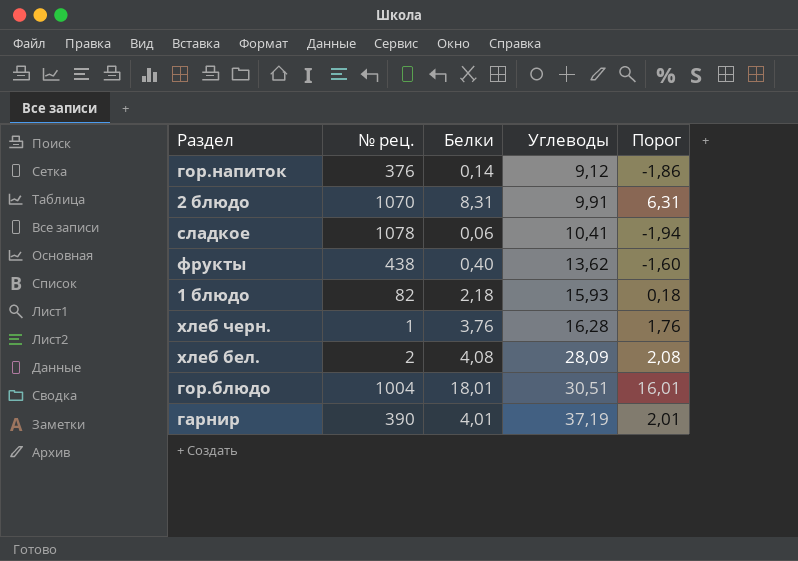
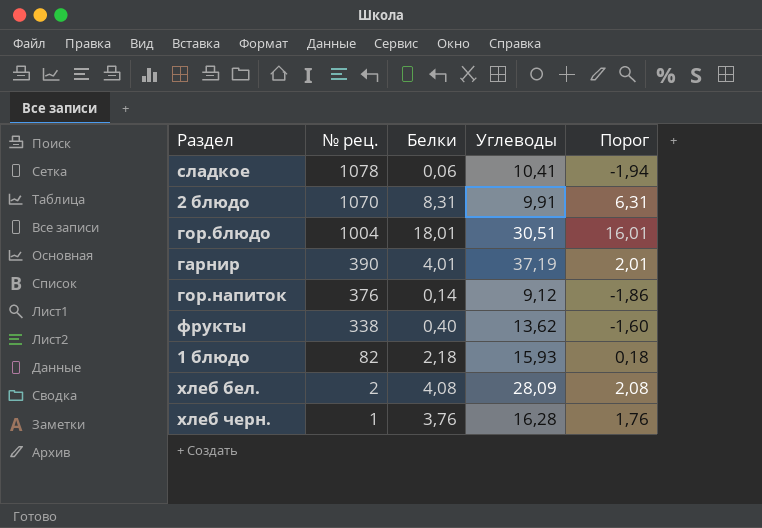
row order: Углеводы ascending -> № рец. descending
фрукты | № рец.: 438 -> 338

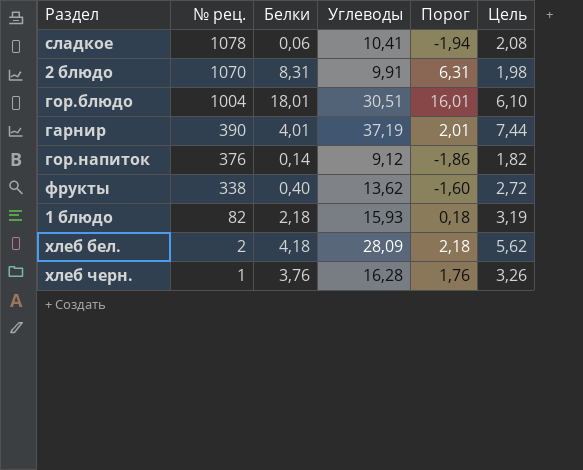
column Цель | formula: none -> [Углеводы] * 0,2
хлеб бел. | Белки: 4,08 -> 4,18
хлеб бел. | Порог: 2,08 -> 2,18

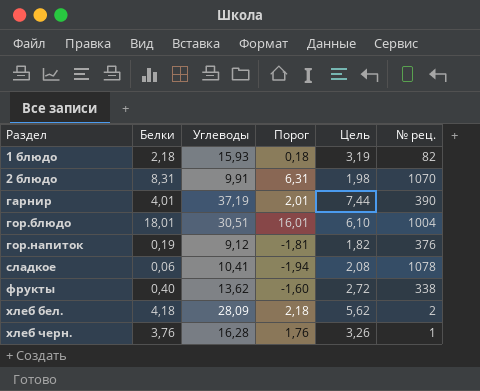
row order: № рец. descending -> Раздел ascending
column № рец. | position: 2 -> 6
гор.напиток | Белки: 0,14 -> 0,19
гор.напиток | Порог: -1,86 -> -1,81

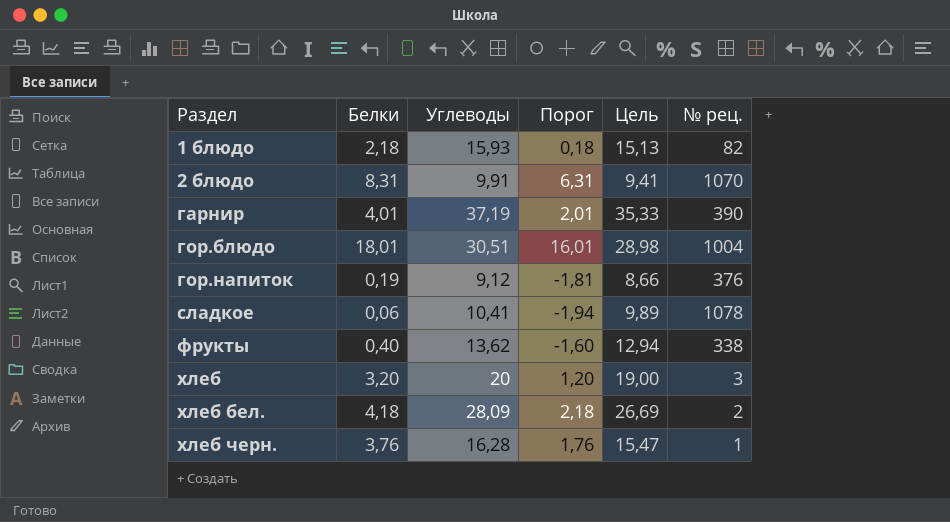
column Цель | formula: [Углеводы] * 0,2 -> [Углеводы] * 0,95
row хлеб: none -> 3,20 | 20 | 1,20 | 19,00 | 3

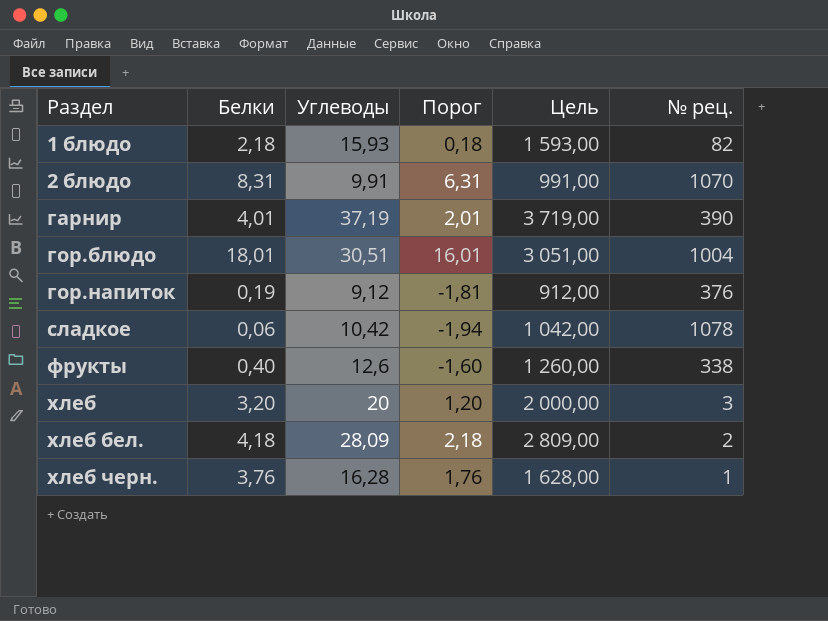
column Цель | formula: [Углеводы] * 0,95 -> [Углеводы] * 100
сладкое | Углеводы: 10,41 -> 10,42
фрукты | Углеводы: 13,62 -> 12,6

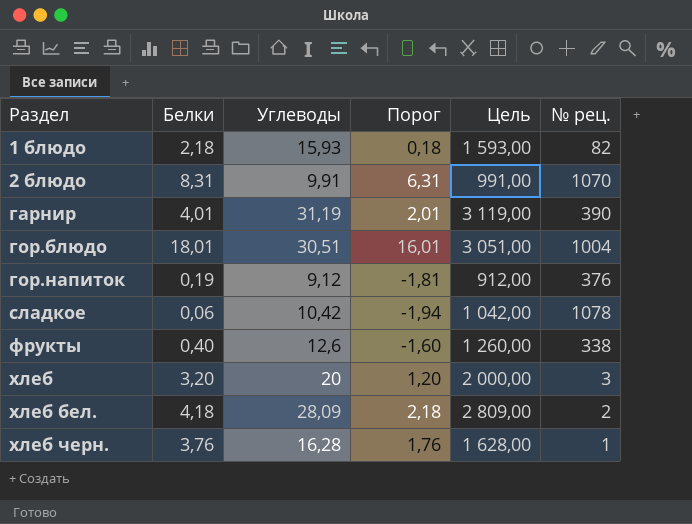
гарнир | Углеводы: 37,19 -> 31,19
гарнир | Цель: 3 719,00 -> 3 119,00

